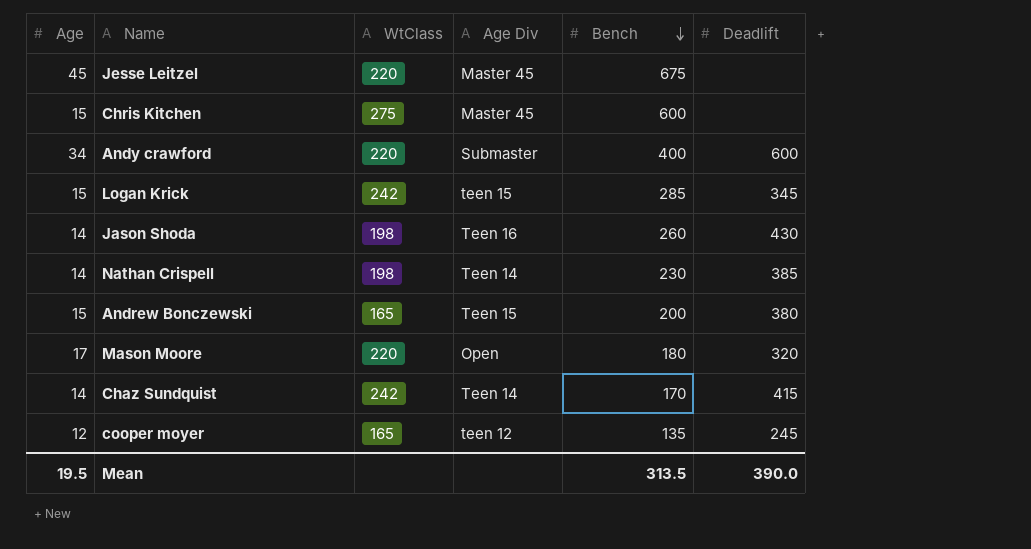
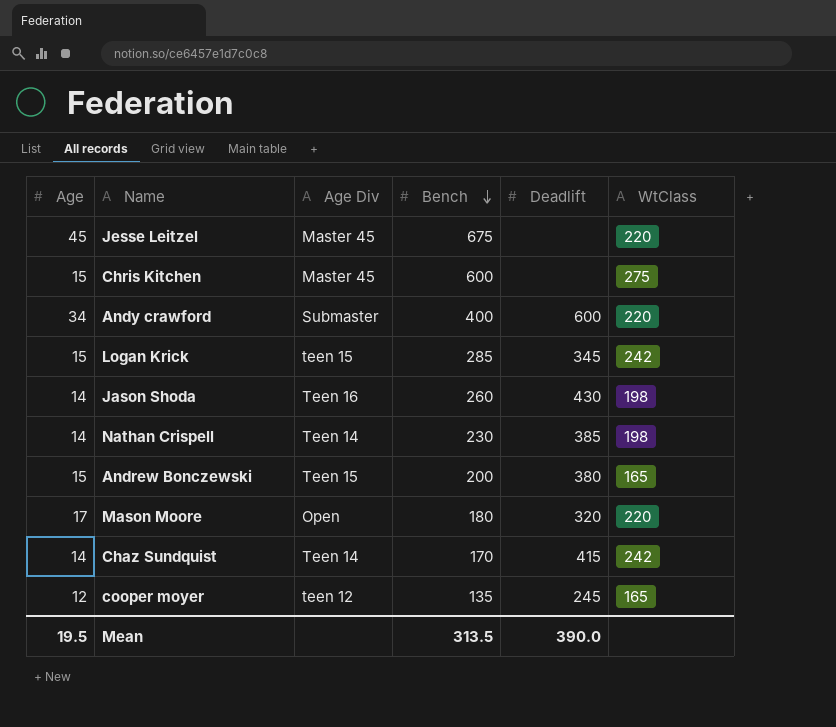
column WtClass | position: 3 -> 6

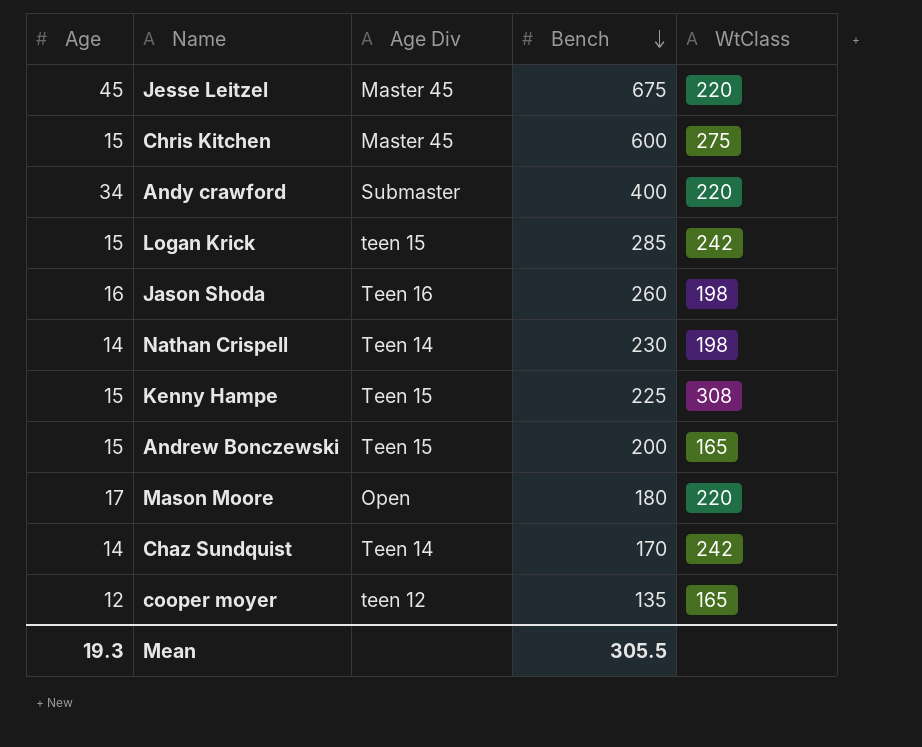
column Deadlift | position: 5 -> none
Jason Shoda | Age: 14 -> 16
row Kenny Hampe: none -> 15 | Teen 15 | 225 | 308
Mean | Age: 19.5 -> 19.3
Mean | Bench: 313.5 -> 305.5

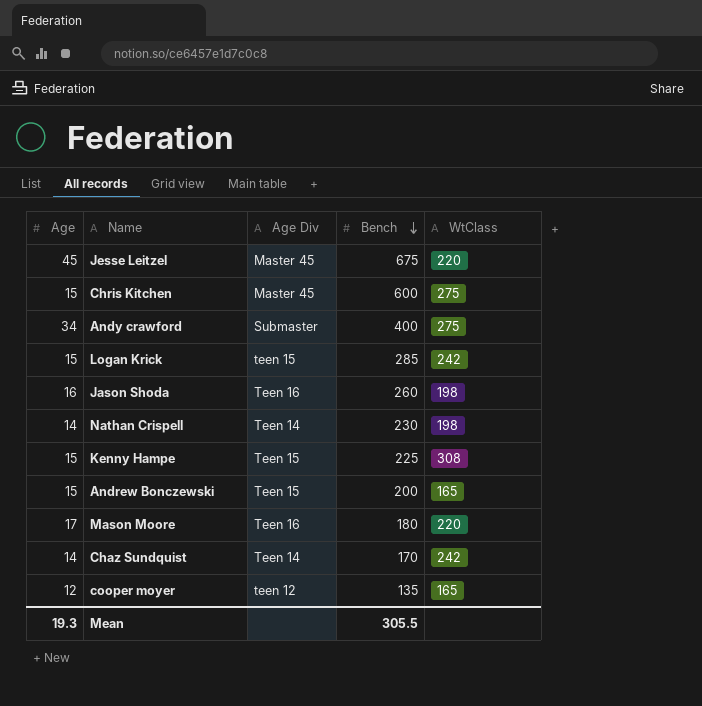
Andy crawford | WtClass: 220 -> 275
Mason Moore | Age Div: Open -> Teen 16

